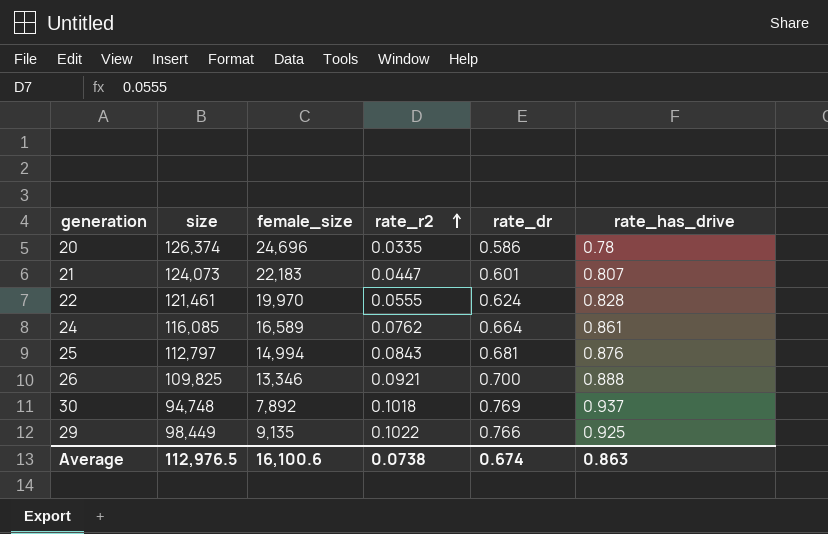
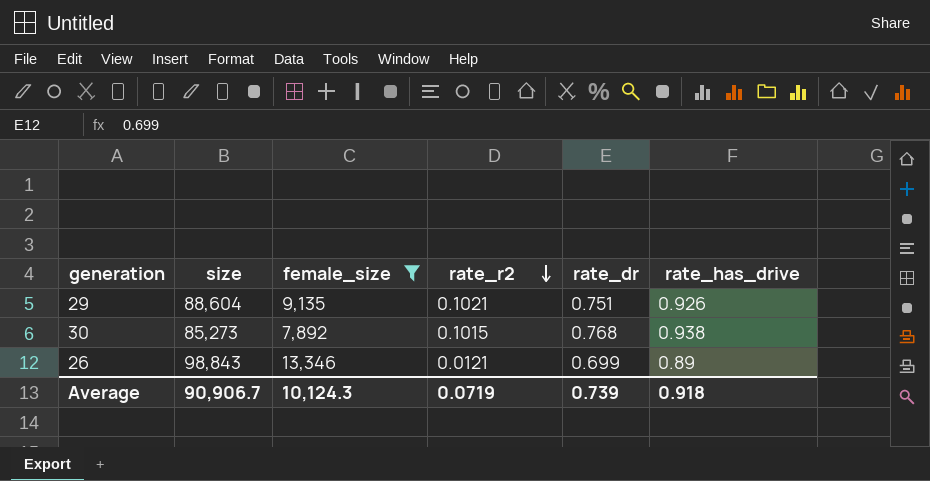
filter: none -> female_size <= 13,346
row order: rate_r2 ascending -> rate_r2 descending
29 | size: 98,449 -> 88,604
29 | rate_r2: 0.1022 -> 0.1021
29 | rate_dr: 0.766 -> 0.751
29 | rate_has_drive: 0.925 -> 0.926
30 | size: 94,748 -> 85,273
30 | rate_r2: 0.1018 -> 0.1015
30 | rate_dr: 0.769 -> 0.768
30 | rate_has_drive: 0.937 -> 0.938
26 | size: 109,825 -> 98,843
26 | rate_r2: 0.0921 -> 0.0121
26 | rate_dr: 0.700 -> 0.699
26 | rate_has_drive: 0.888 -> 0.89
Average | size: 112,976.5 -> 90,906.7
Average | female_size: 16,100.6 -> 10,124.3
Average | rate_r2: 0.0738 -> 0.0719
Average | rate_dr: 0.674 -> 0.739
Average | rate_has_drive: 0.863 -> 0.918

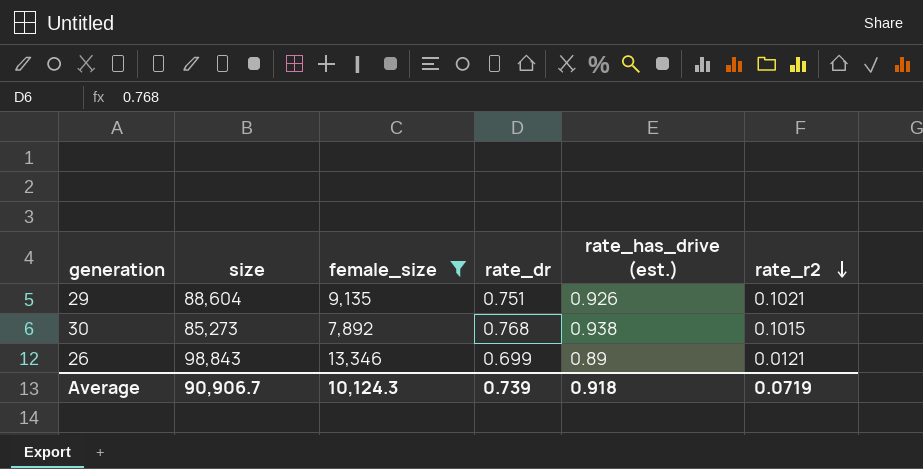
column name: rate_has_drive -> rate_has_drive (est.)
column rate_r2 | position: 4 -> 6

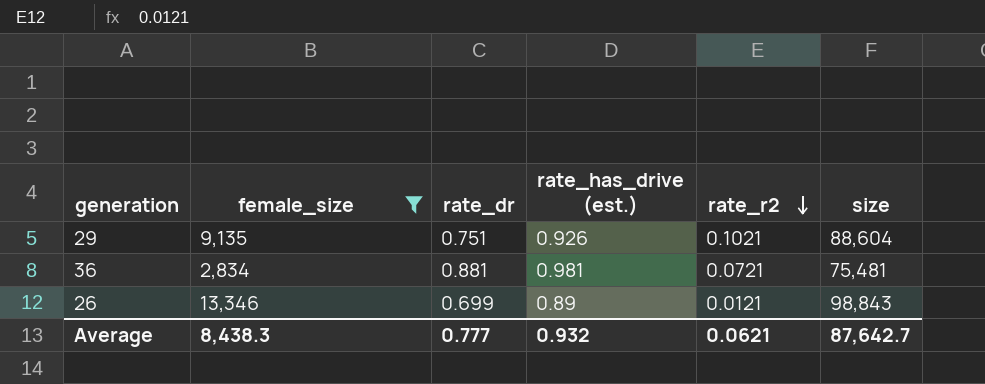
column size | position: 2 -> 6
row 30: 85,273 | 7,892 | 0.768 | 0.938 | 0.1015 -> none
row 36: none -> 2,834 | 0.881 | 0.981 | 0.0721 | 75,481
Average | female_size: 10,124.3 -> 8,438.3
Average | rate_dr: 0.739 -> 0.777
Average | rate_has_drive (est.): 0.918 -> 0.932
Average | rate_r2: 0.0719 -> 0.0621
Average | size: 90,906.7 -> 87,642.7

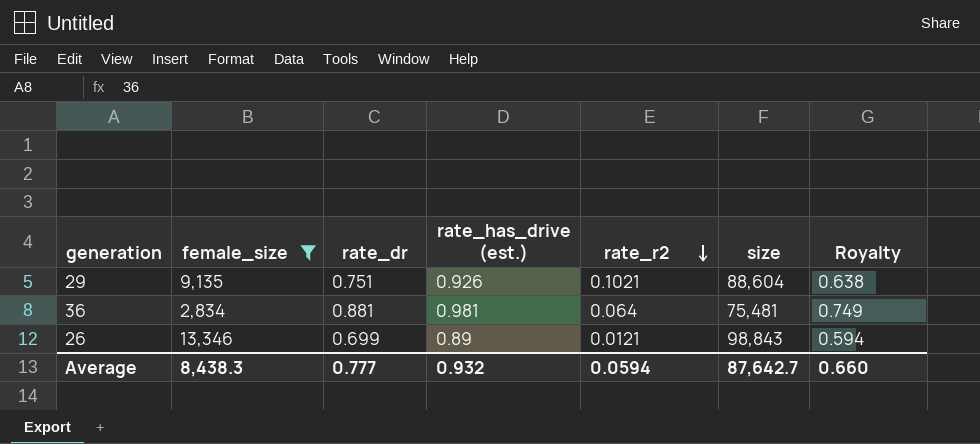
column Royalty | formula: none -> [rate_dr] * 0.85
36 | rate_r2: 0.0721 -> 0.064
Average | rate_r2: 0.0621 -> 0.0594

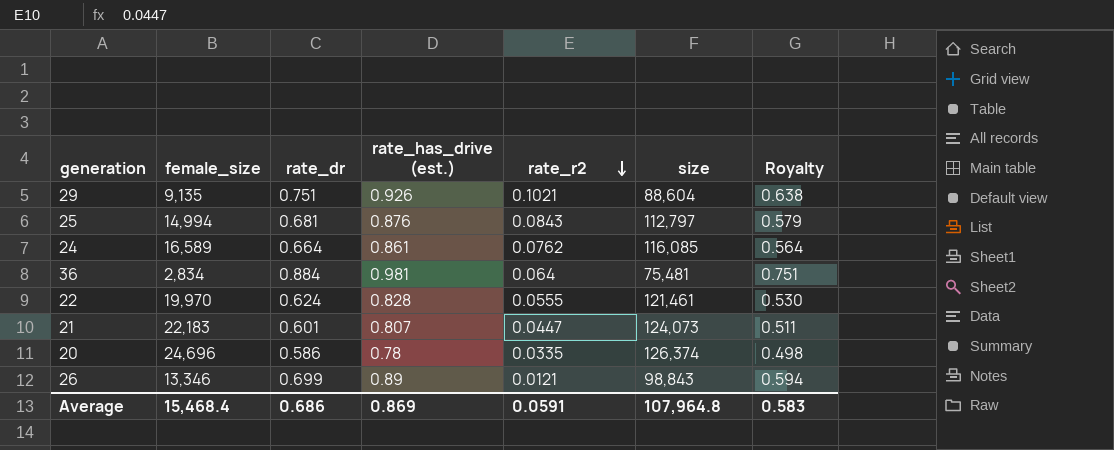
filter: female_size <= 13,346 -> none
36 | rate_dr: 0.881 -> 0.884
36 | Royalty: 0.749 -> 0.751
Average | female_size: 8,438.3 -> 15,468.4
Average | rate_dr: 0.777 -> 0.686
Average | rate_has_drive (est.): 0.932 -> 0.869
Average | rate_r2: 0.0594 -> 0.0591
Average | size: 87,642.7 -> 107,964.8
Average | Royalty: 0.660 -> 0.583

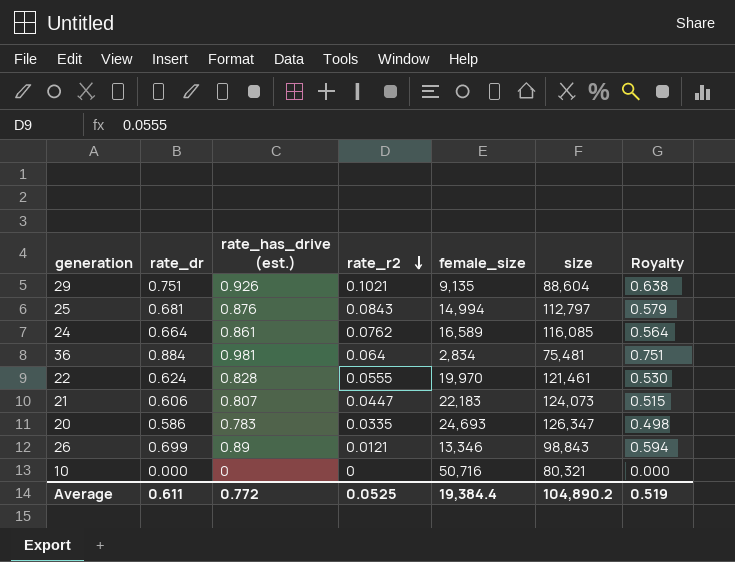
column female_size | position: 2 -> 5
21 | rate_dr: 0.601 -> 0.606
21 | Royalty: 0.511 -> 0.515
20 | rate_has_drive (est.): 0.78 -> 0.783
20 | female_size: 24,696 -> 24,693
20 | size: 126,374 -> 126,347
row 10: none -> 0.000 | 0 | 0 | 50,716 | 80,321 | 0.000
Average | rate_dr: 0.686 -> 0.611
Average | rate_has_drive (est.): 0.869 -> 0.772
Average | rate_r2: 0.0591 -> 0.0525
Average | female_size: 15,468.4 -> 19,384.4
Average | size: 107,964.8 -> 104,890.2
Average | Royalty: 0.583 -> 0.519

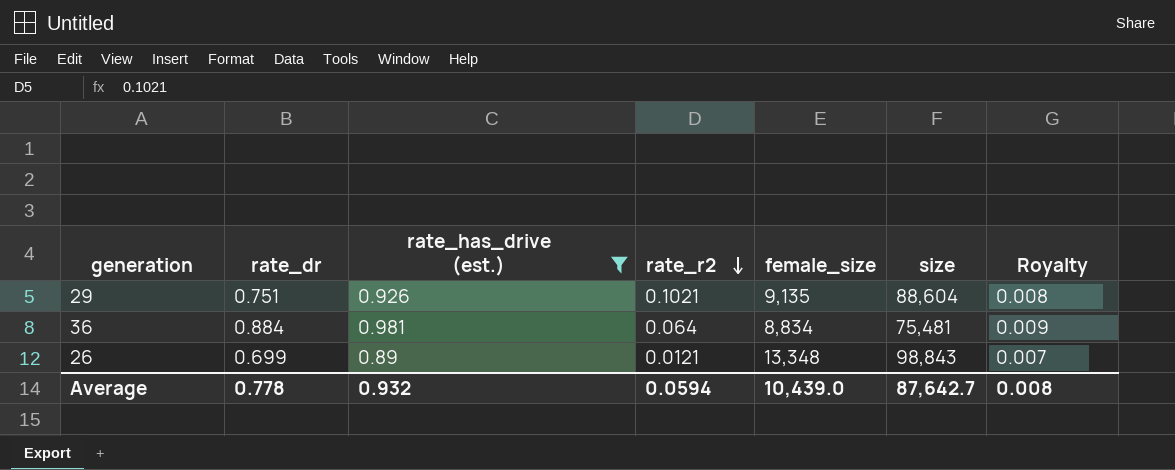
filter: none -> rate_has_drive (est.) >= 0.89
column Royalty | formula: [rate_dr] * 0.85 -> [rate_dr] * 0.01
36 | female_size: 2,834 -> 8,834
26 | female_size: 13,346 -> 13,348
Average | rate_dr: 0.611 -> 0.778
Average | rate_has_drive (est.): 0.772 -> 0.932
Average | rate_r2: 0.0525 -> 0.0594
Average | female_size: 19,384.4 -> 10,439.0
Average | size: 104,890.2 -> 87,642.7
Average | Royalty: 0.519 -> 0.008

